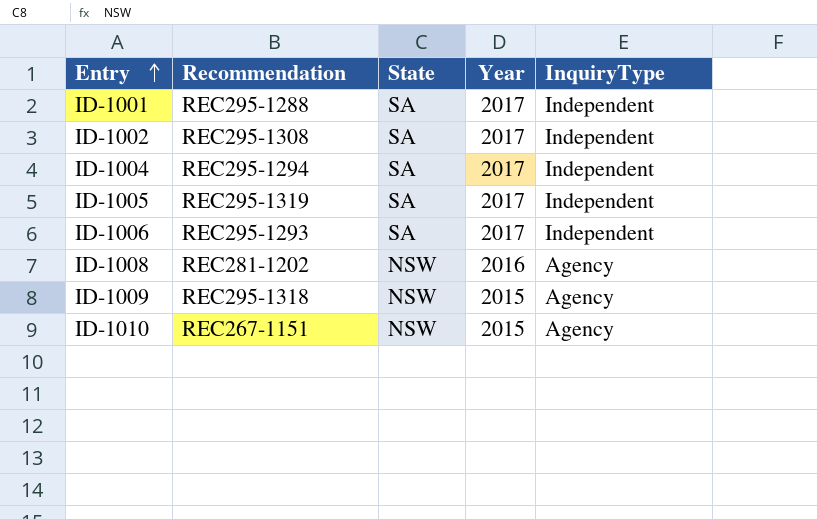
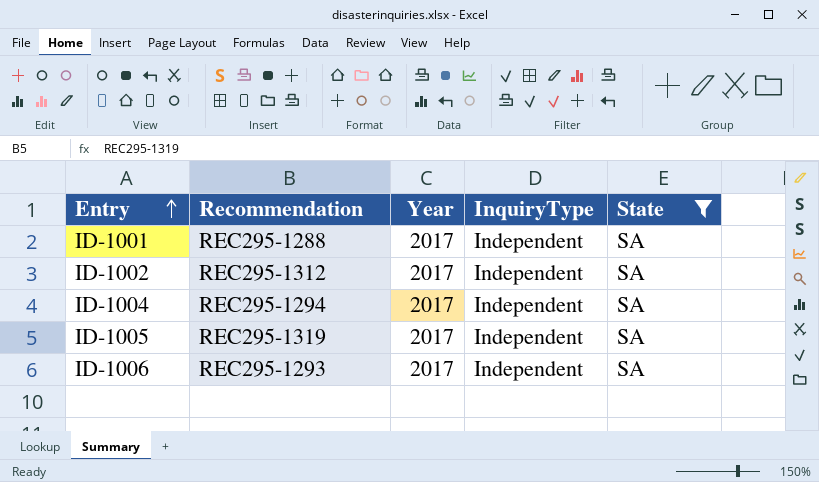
filter: none -> State = SA
column State | position: 3 -> 5
ID-1002 | Recommendation: REC295-1308 -> REC295-1312

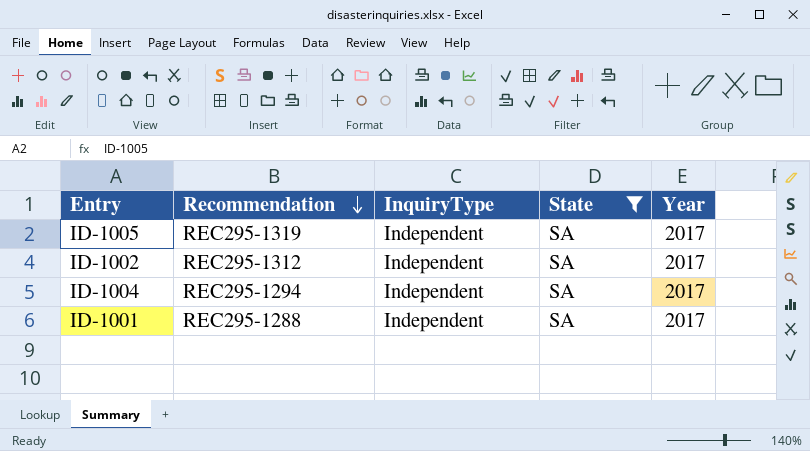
row order: Entry ascending -> Recommendation descending
column Year | position: 3 -> 5
row ID-1006: REC295-1293 | 2017 | Independent | SA -> none

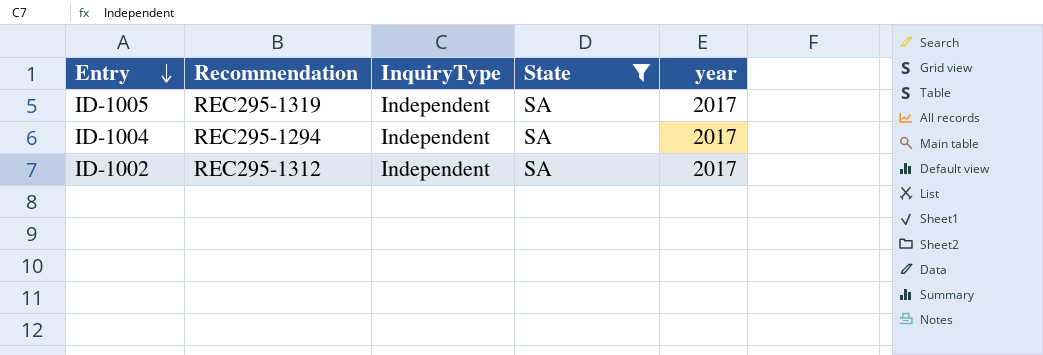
row order: Recommendation descending -> Entry descending
column name: Year -> year
row ID-1001: REC295-1288 | Independent | SA | 2017 -> none

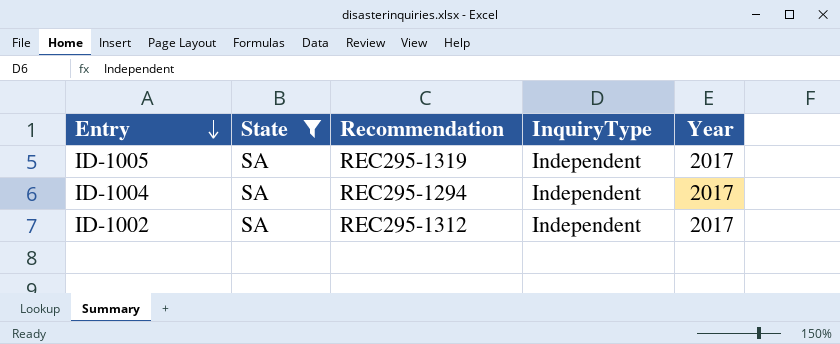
column State | position: 4 -> 2
column name: year -> Year

